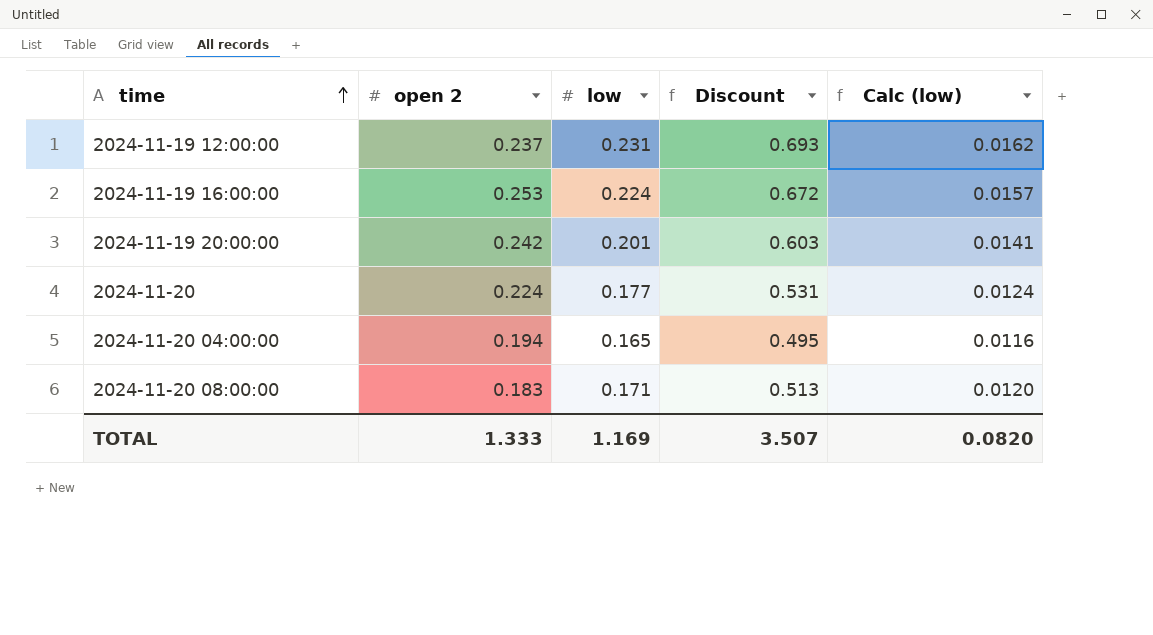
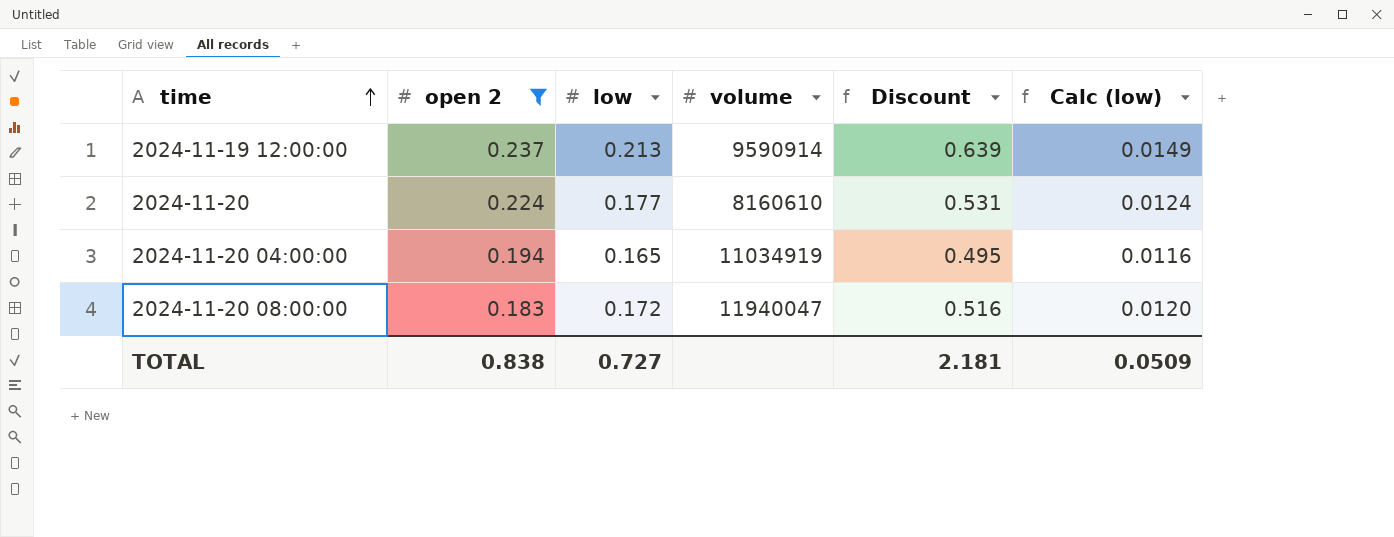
filter: none -> open 2 <= 0.237
column volume | position: none -> 4
2024-11-19 12:00:00 | low: 0.231 -> 0.213
2024-11-19 12:00:00 | Discount: 0.693 -> 0.639
2024-11-19 12:00:00 | Calc (low): 0.0162 -> 0.0149
2024-11-20 08:00:00 | low: 0.171 -> 0.172
2024-11-20 08:00:00 | Discount: 0.513 -> 0.516
TOTAL | open 2: 1.333 -> 0.838
TOTAL | low: 1.169 -> 0.727
TOTAL | Discount: 3.507 -> 2.181
TOTAL | Calc (low): 0.0820 -> 0.0509

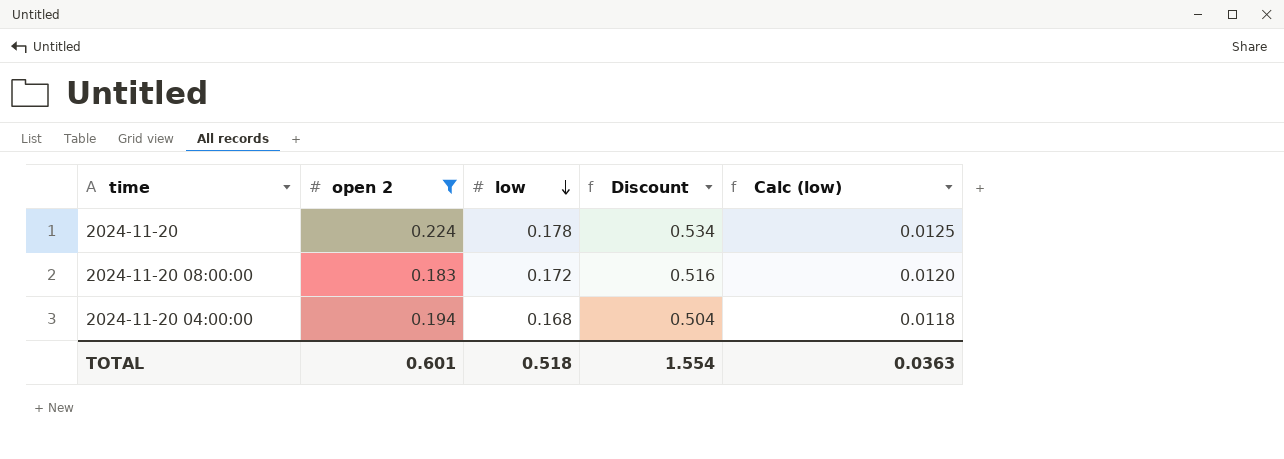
row order: time ascending -> low descending
column volume | position: 4 -> none
row 2024-11-19 12:00:00: 0.237 | 0.213 | 9590914 | 0.639 | 0.0149 -> none
2024-11-20 | low: 0.177 -> 0.178
2024-11-20 | Discount: 0.531 -> 0.534
2024-11-20 | Calc (low): 0.0124 -> 0.0125
2024-11-20 04:00:00 | low: 0.165 -> 0.168
2024-11-20 04:00:00 | Discount: 0.495 -> 0.504
2024-11-20 04:00:00 | Calc (low): 0.0116 -> 0.0118
TOTAL | open 2: 0.838 -> 0.601
TOTAL | low: 0.727 -> 0.518
TOTAL | Discount: 2.181 -> 1.554
TOTAL | Calc (low): 0.0509 -> 0.0363

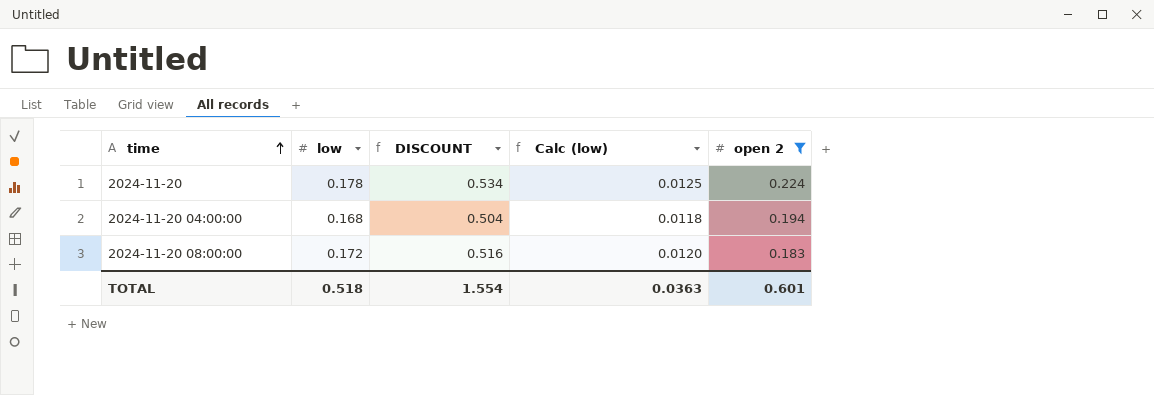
row order: low descending -> time ascending
column name: Discount -> DISCOUNT
column open 2 | position: 2 -> 5

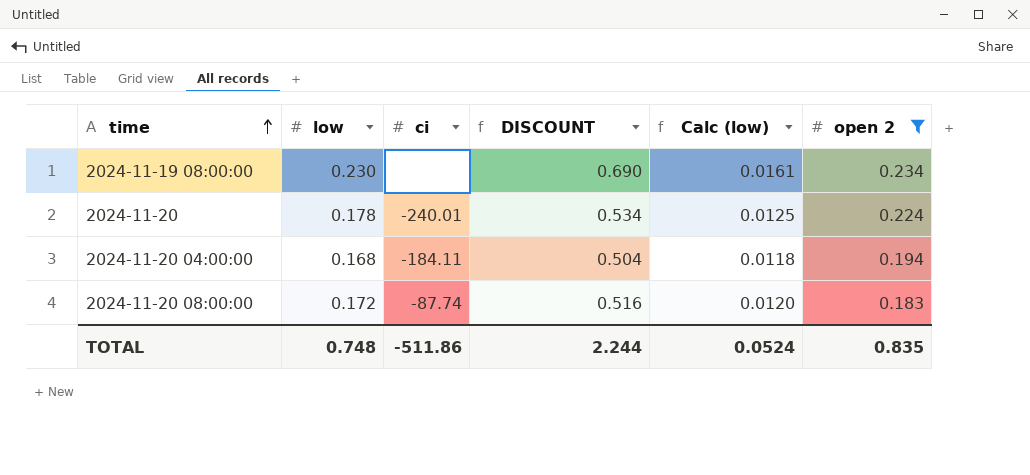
column ci | position: none -> 3
row 2024-11-19 08:00:00: none -> 0.230 | none | 0.690 | 0.0161 | 0.234
TOTAL | low: 0.518 -> 0.748
TOTAL | DISCOUNT: 1.554 -> 2.244
TOTAL | Calc (low): 0.0363 -> 0.0524
TOTAL | open 2: 0.601 -> 0.835

